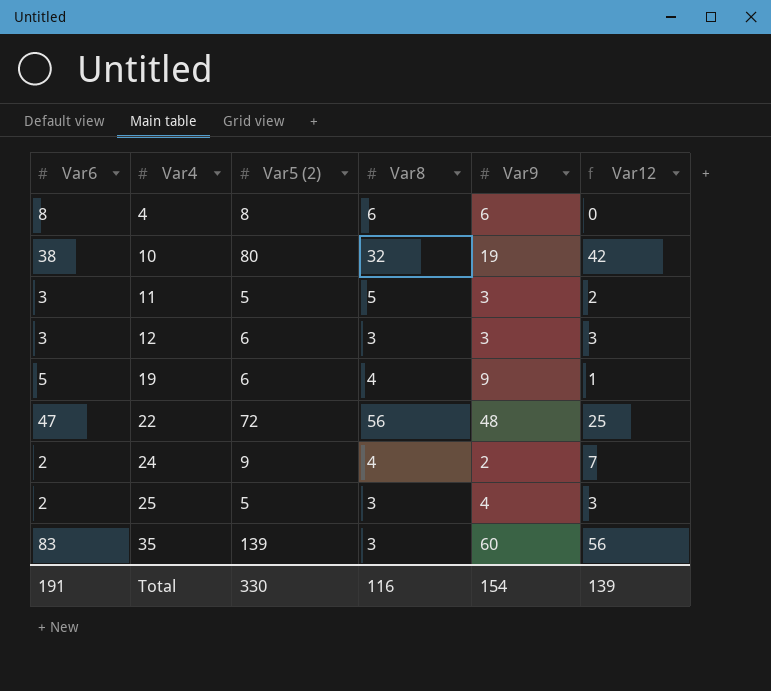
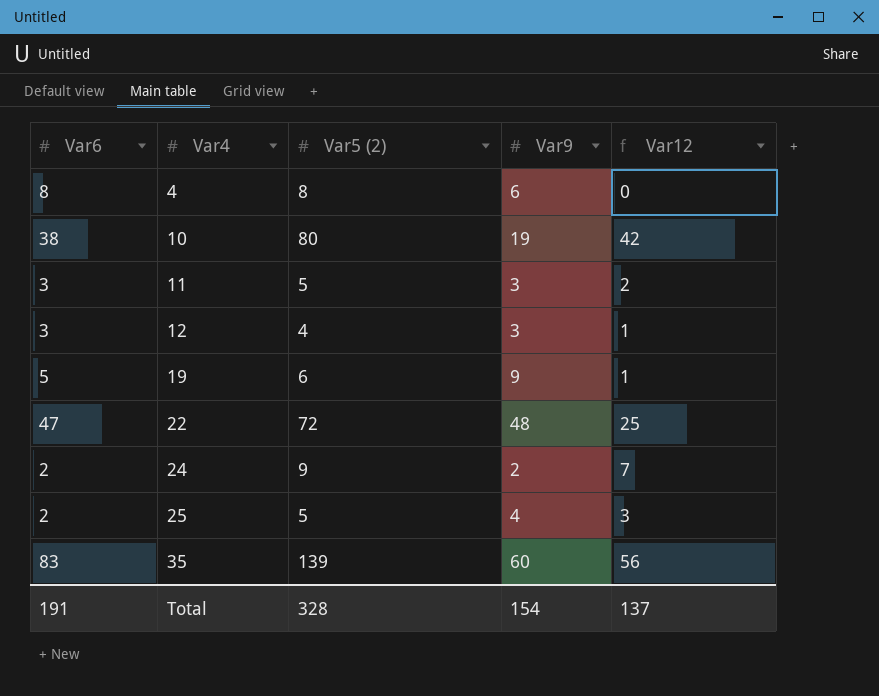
column Var8 | position: 4 -> none
12 | Var5 (2): 6 -> 4
12 | Var12: 3 -> 1
Total | Var5 (2): 330 -> 328
Total | Var12: 139 -> 137

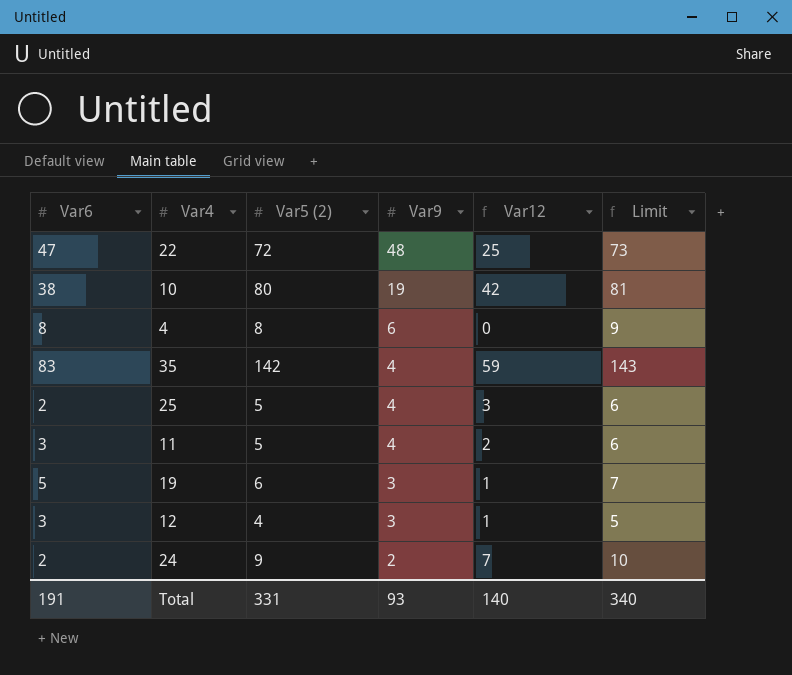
row order: Var4 ascending -> Var9 descending
column Limit | formula: none -> [Var5 (2)] + 1
35 | Var5 (2): 139 -> 142
35 | Var9: 60 -> 4
35 | Var12: 56 -> 59
11 | Var9: 3 -> 4
19 | Var9: 9 -> 3
Total | Var5 (2): 328 -> 331
Total | Var9: 154 -> 93
Total | Var12: 137 -> 140

